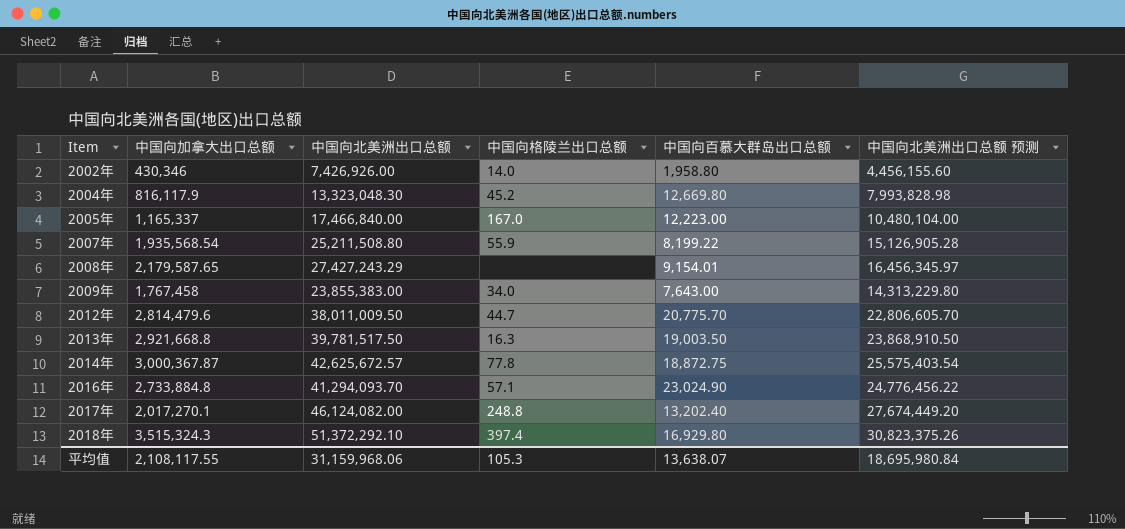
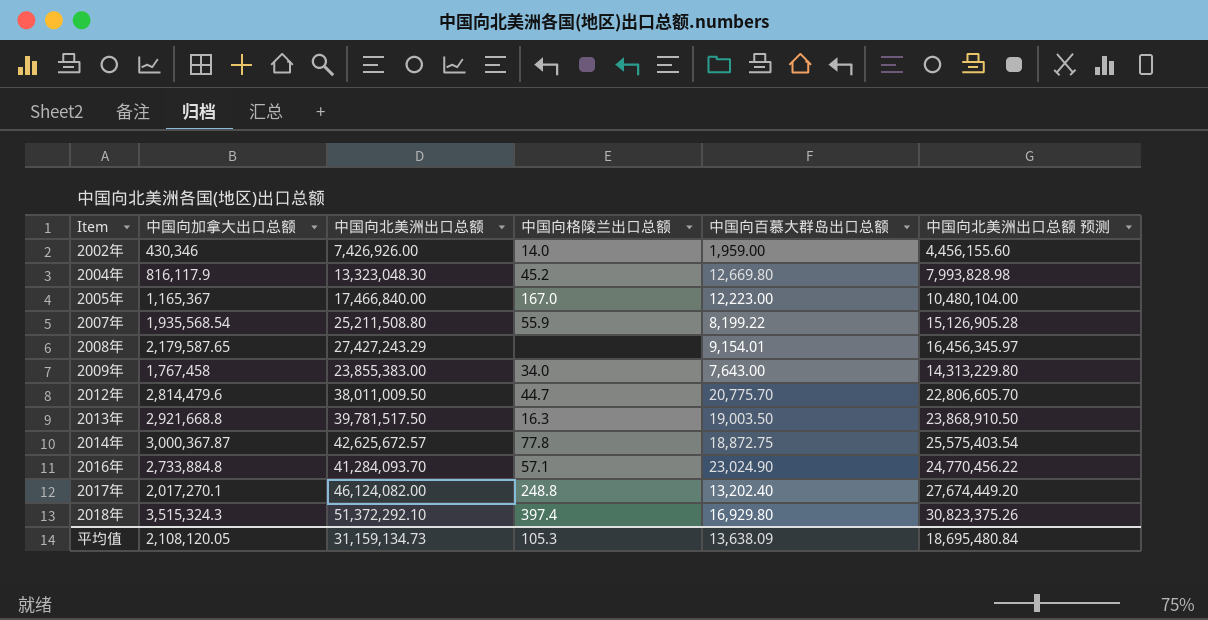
2002年 | 中国向百慕大群岛出口总额: 1,958.80 -> 1,959.00
2005年 | 中国向加拿大出口总额: 1,165,337 -> 1,165,367
2016年 | 中国向北美洲出口总额: 41,294,093.70 -> 41,284,093.70
2016年 | 中国向北美洲出口总额 预测: 24,776,456.22 -> 24,770,456.22
平均值 | 中国向加拿大出口总额: 2,108,117.55 -> 2,108,120.05
平均值 | 中国向北美洲出口总额: 31,159,968.06 -> 31,159,134.73
平均值 | 中国向百慕大群岛出口总额: 13,638.07 -> 13,638.09
平均值 | 中国向北美洲出口总额 预测: 18,695,980.84 -> 18,695,480.84

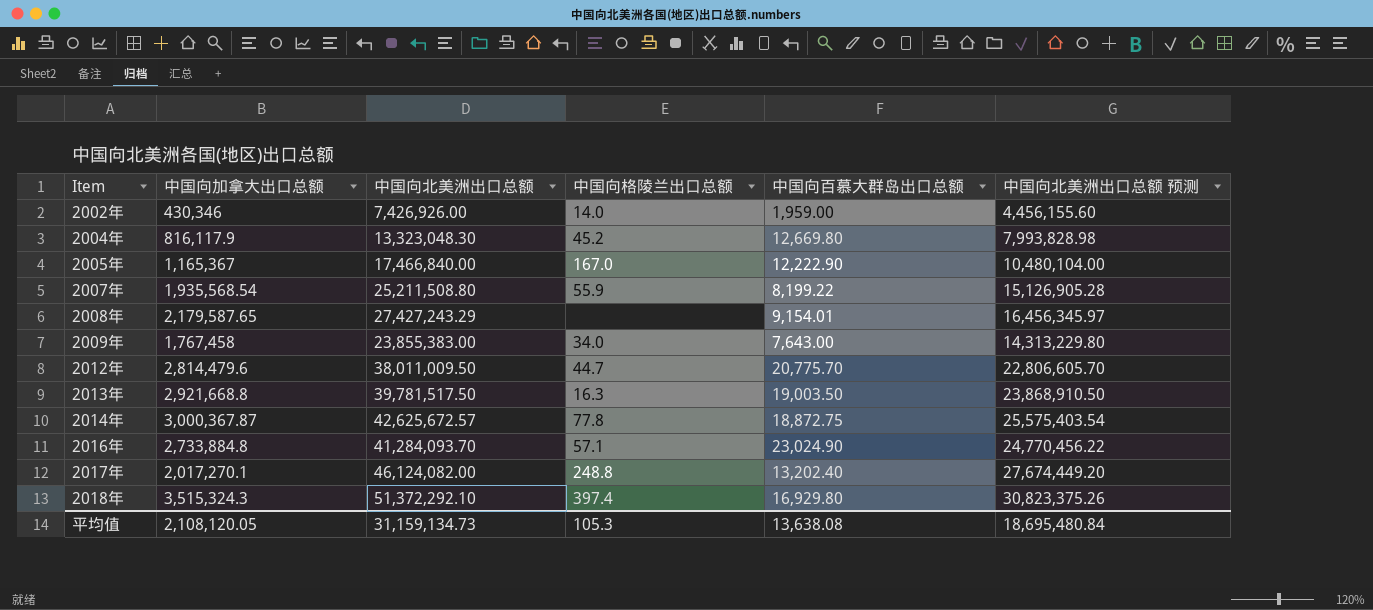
2005年 | 中国向百慕大群岛出口总额: 12,223.00 -> 12,222.90
平均值 | 中国向百慕大群岛出口总额: 13,638.09 -> 13,638.08

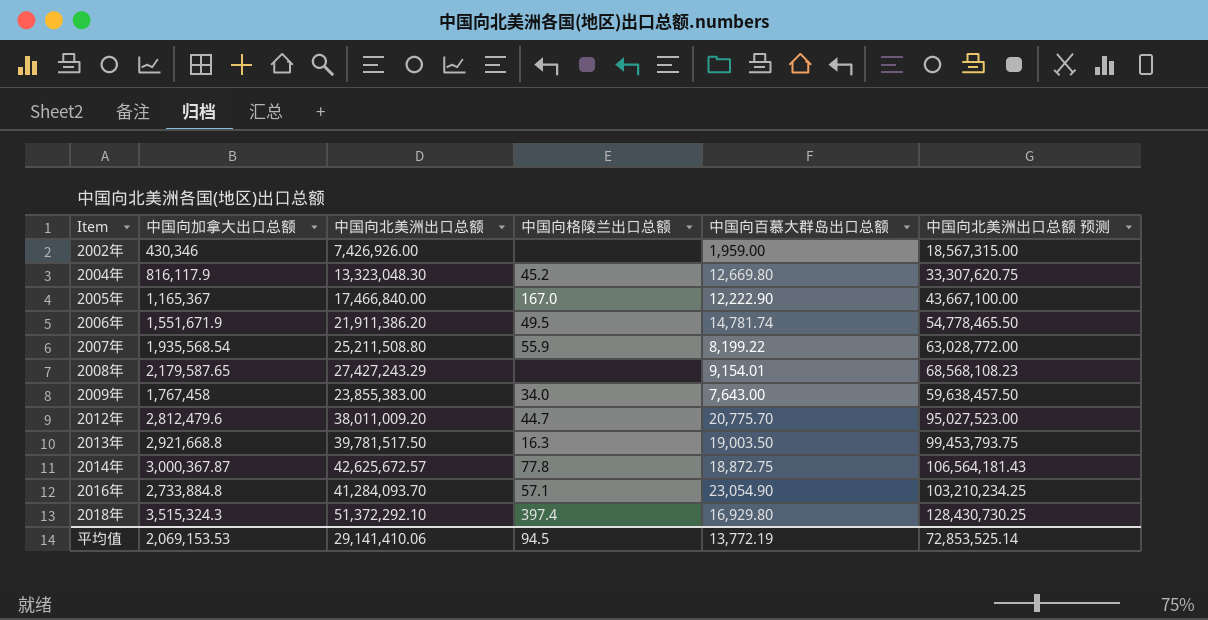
column 中国向北美洲出口总额 预测 | formula: [中国向北美洲出口总额] * 0.6 -> [中国向北美洲出口总额] * 2.5
row 2017年: 2,017,270.1 | 46,124,082.00 | 248.8 | 13,202.40 | 27,674,449.20 -> none
2002年 | 中国向格陵兰出口总额: 14.0 -> none
row 2006年: none -> 1,551,671.9 | 21,911,386.20 | 49.5 | 14,781.74 | 54,778,465.50
2012年 | 中国向加拿大出口总额: 2,814,479.6 -> 2,812,479.6
2012年 | 中国向北美洲出口总额: 38,011,009.50 -> 38,011,009.20
2016年 | 中国向百慕大群岛出口总额: 23,024.90 -> 23,054.90
平均值 | 中国向加拿大出口总额: 2,108,120.05 -> 2,069,153.53
平均值 | 中国向北美洲出口总额: 31,159,134.73 -> 29,141,410.06
平均值 | 中国向格陵兰出口总额: 105.3 -> 94.5
平均值 | 中国向百慕大群岛出口总额: 13,638.08 -> 13,772.19
平均值 | 中国向北美洲出口总额 预测: 18,695,480.84 -> 72,853,525.14

